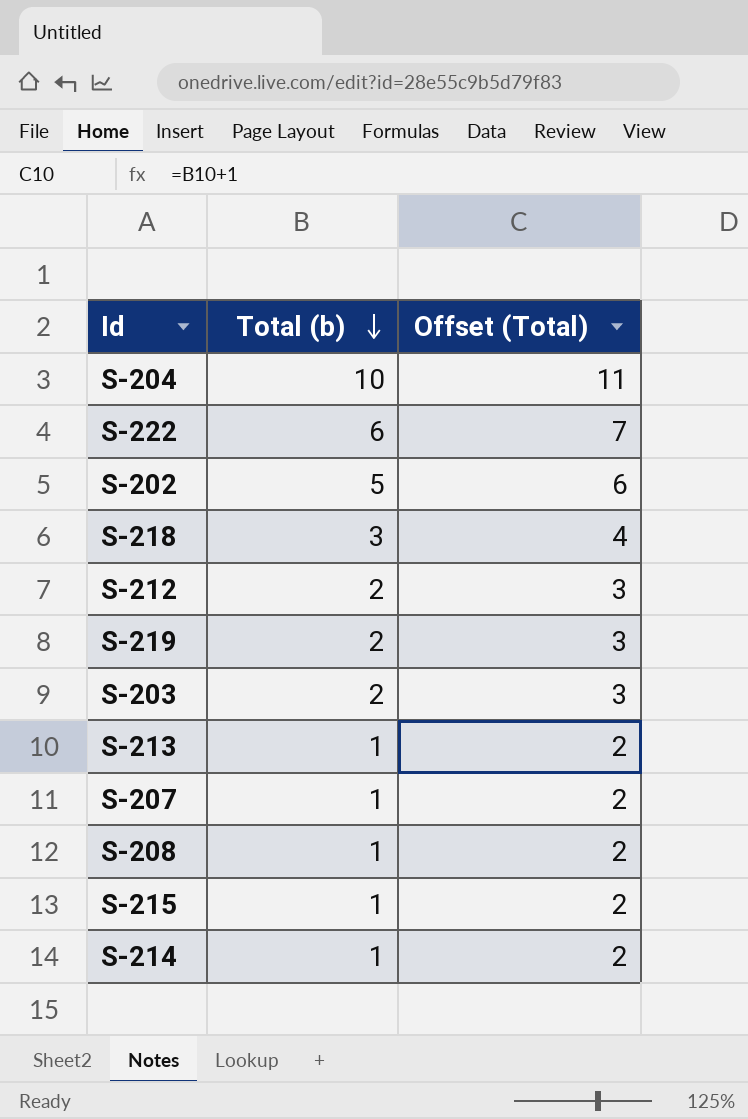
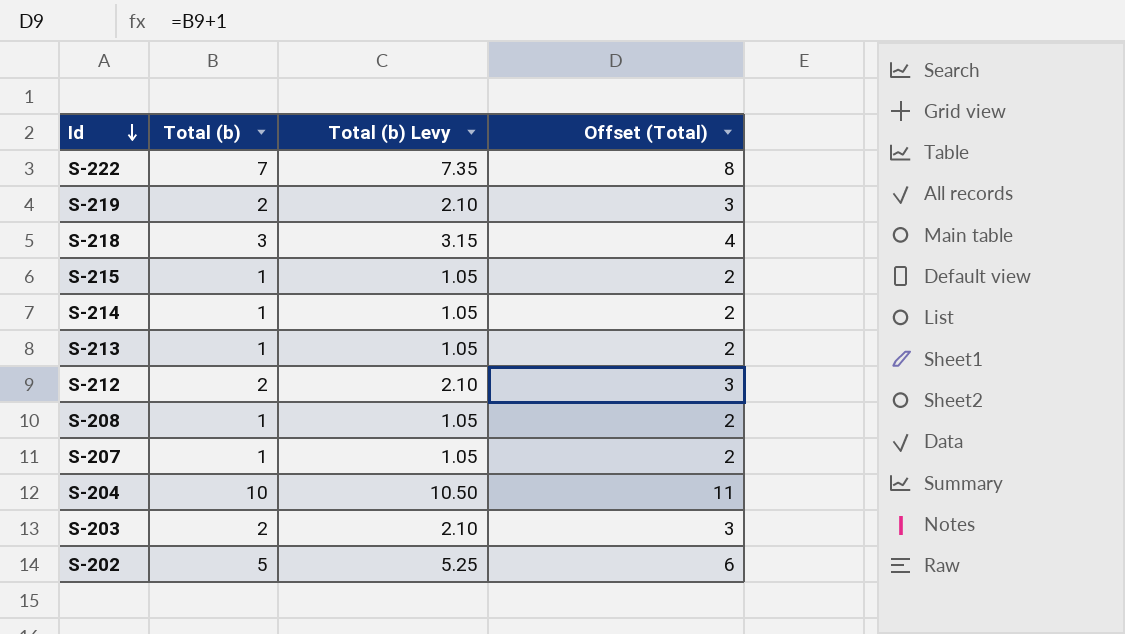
row order: Total (b) descending -> Id descending
column Total (b) Levy | formula: none -> [Total (b)] * 1.05
S-222 | Total (b): 6 -> 7
S-222 | Offset (Total): 7 -> 8

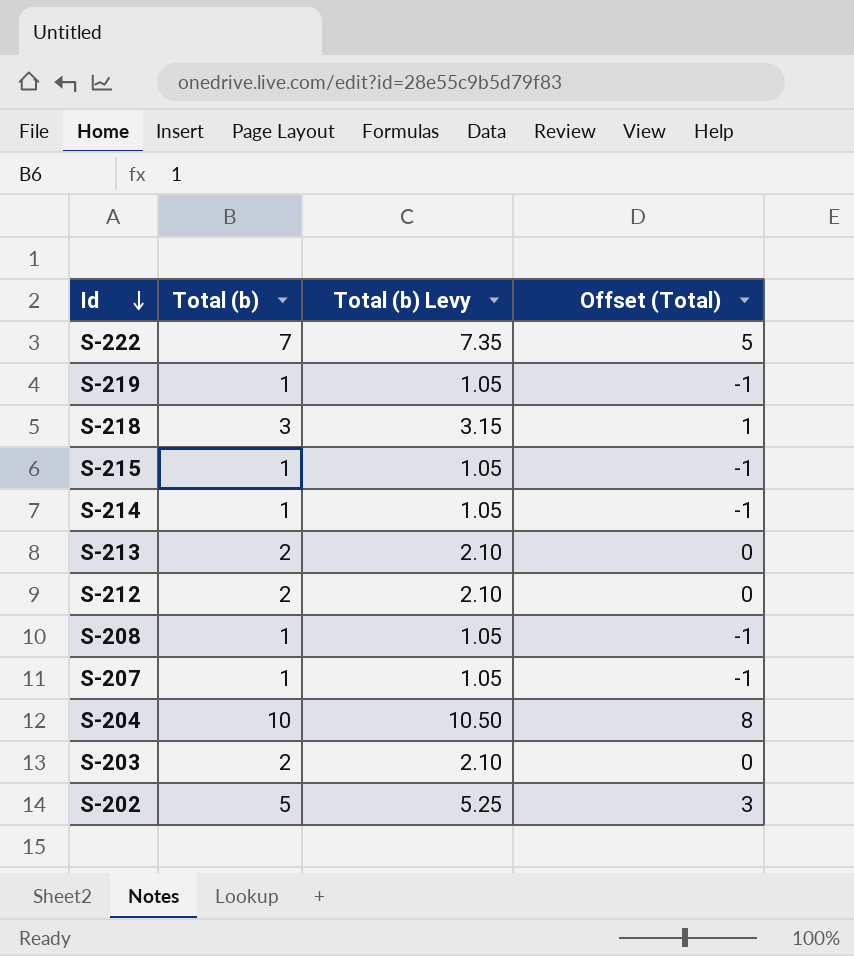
column Offset (Total) | formula: [Total (b)] + 1 -> [Total (b)] - 2
S-219 | Total (b): 2 -> 1
S-219 | Total (b) Levy: 2.10 -> 1.05
S-213 | Total (b): 1 -> 2
S-213 | Total (b) Levy: 1.05 -> 2.10

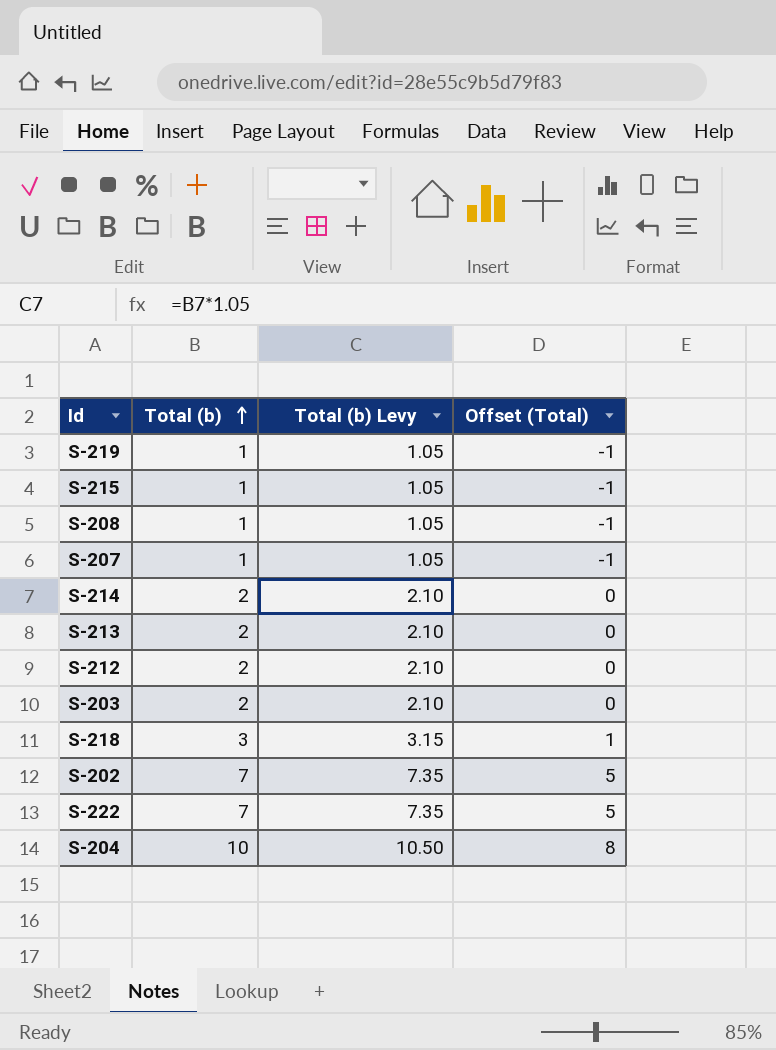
row order: Id descending -> Total (b) ascending
S-214 | Total (b): 1 -> 2
S-214 | Total (b) Levy: 1.05 -> 2.10
S-214 | Offset (Total): -1 -> 0
S-202 | Total (b): 5 -> 7
S-202 | Total (b) Levy: 5.25 -> 7.35
S-202 | Offset (Total): 3 -> 5

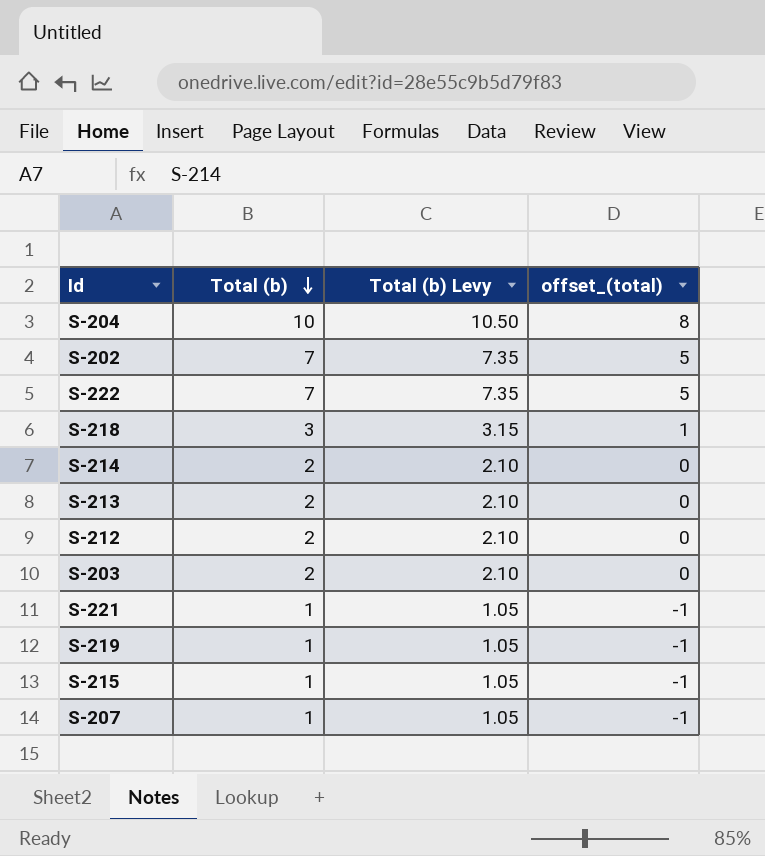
row order: Total (b) ascending -> Total (b) descending
column name: Offset (Total) -> offset_(total)
row S-208: 1 | 1.05 | -1 -> none
row S-221: none -> 1 | 1.05 | -1

